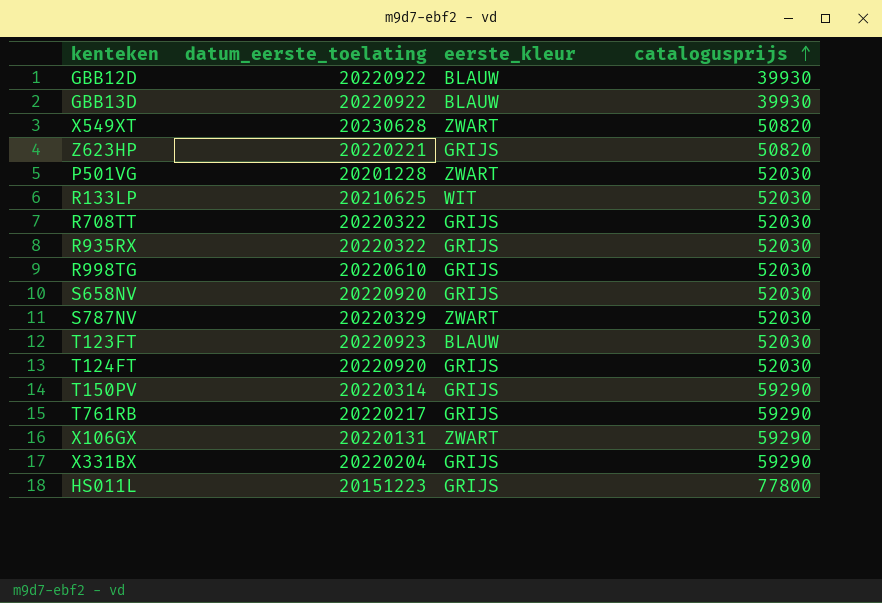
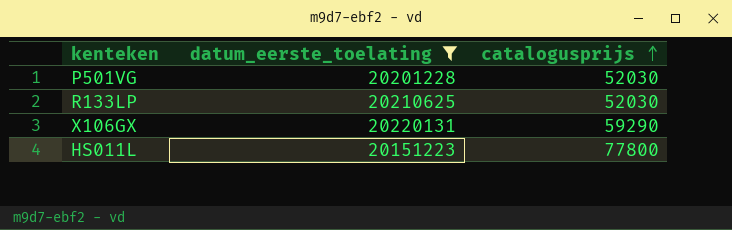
filter: none -> datum_eerste_toelating <= 20220131
column eerste_kleur | position: 3 -> none

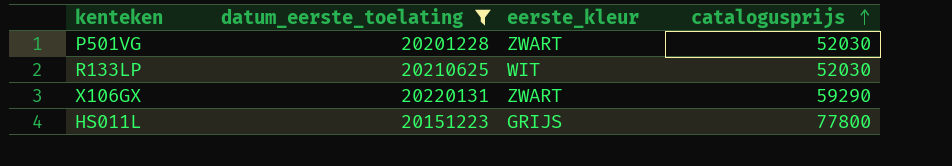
column eerste_kleur | position: none -> 3

